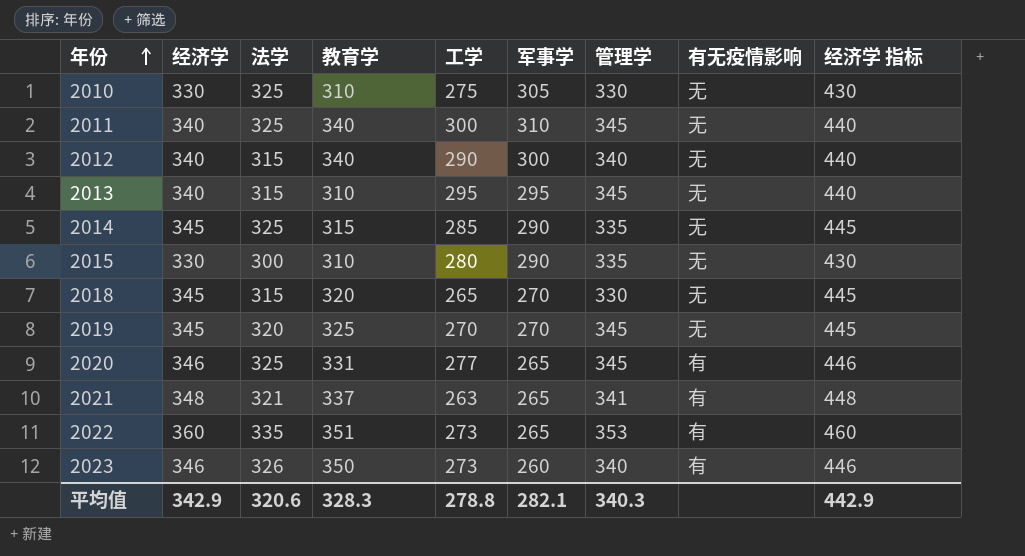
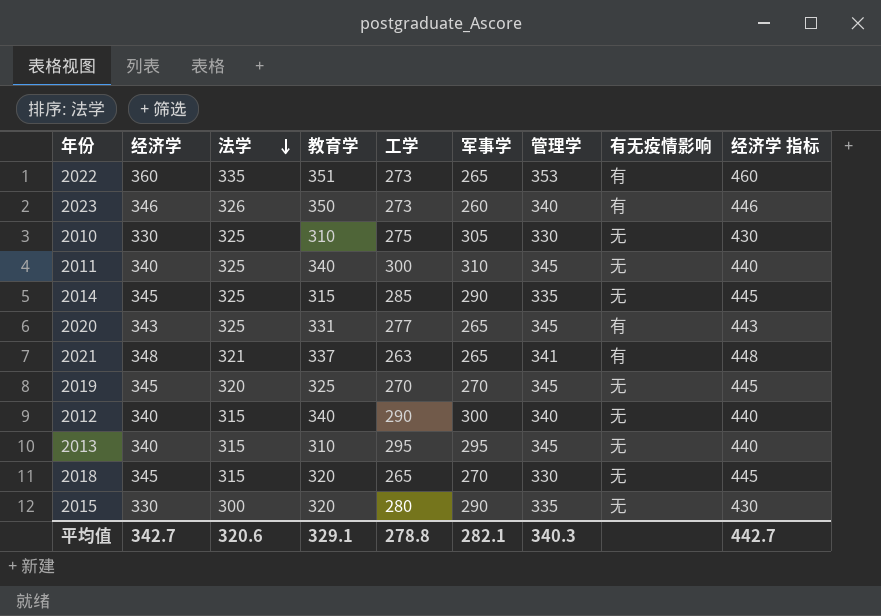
row order: 年份 ascending -> 法学 descending
2020 | 经济学: 346 -> 343
2020 | 经济学 指标: 446 -> 443
2015 | 教育学: 310 -> 320
平均值 | 经济学: 342.9 -> 342.7
平均值 | 教育学: 328.3 -> 329.1
平均值 | 经济学 指标: 442.9 -> 442.7

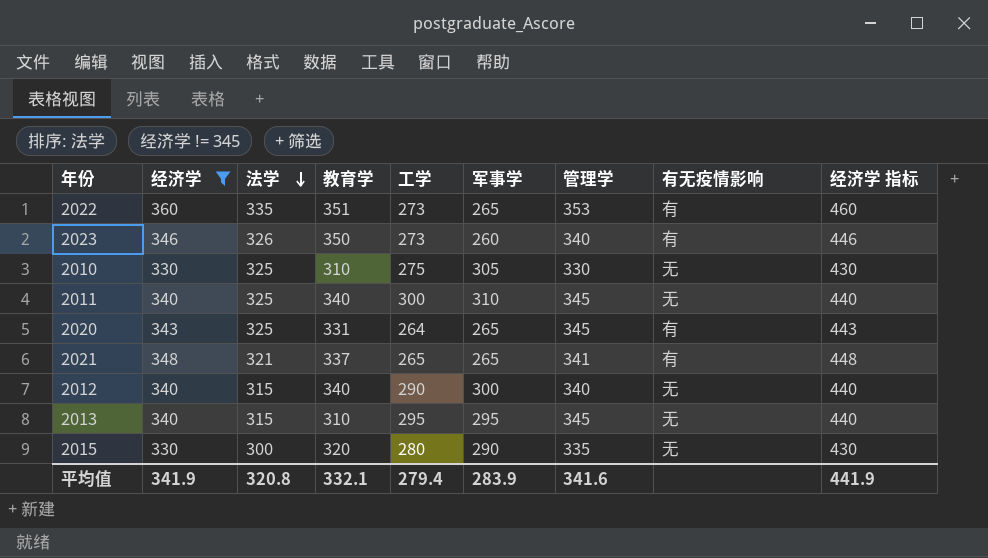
filter: none -> 经济学 != 345
2020 | 工学: 277 -> 264
2021 | 工学: 263 -> 265
平均值 | 经济学: 342.7 -> 341.9
平均值 | 法学: 320.6 -> 320.8
平均值 | 教育学: 329.1 -> 332.1
平均值 | 工学: 278.8 -> 279.4
平均值 | 军事学: 282.1 -> 283.9
平均值 | 管理学: 340.3 -> 341.6
平均值 | 经济学 指标: 442.7 -> 441.9

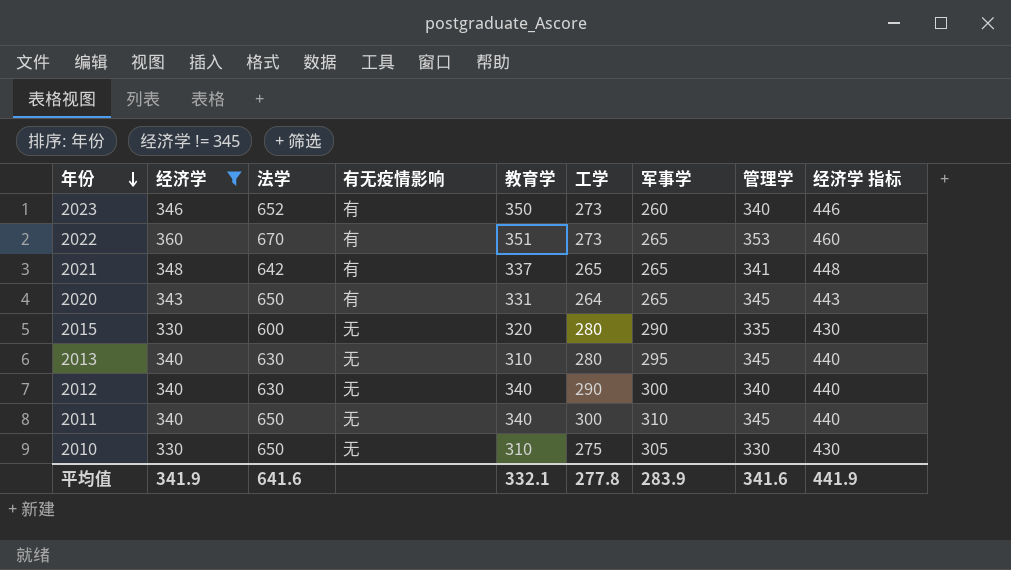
row order: 法学 descending -> 年份 descending
column 有无疫情影响 | position: 8 -> 4
2023 | 法学: 326 -> 652
2022 | 法学: 335 -> 670
2021 | 法学: 321 -> 642
2020 | 法学: 325 -> 650
2015 | 法学: 300 -> 600
2013 | 法学: 315 -> 630
2013 | 工学: 295 -> 280
2012 | 法学: 315 -> 630
2011 | 法学: 325 -> 650
2010 | 法学: 325 -> 650
平均值 | 法学: 320.8 -> 641.6
平均值 | 工学: 279.4 -> 277.8

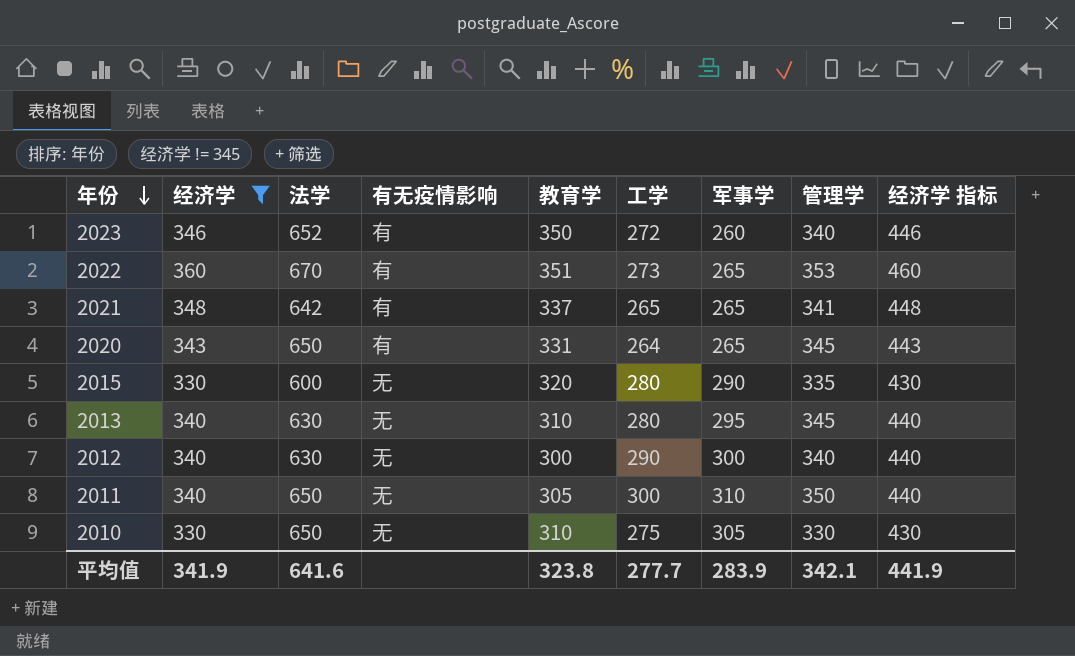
2023 | 工学: 273 -> 272
2012 | 教育学: 340 -> 300
2011 | 教育学: 340 -> 305
2011 | 管理学: 345 -> 350
平均值 | 教育学: 332.1 -> 323.8
平均值 | 工学: 277.8 -> 277.7
平均值 | 管理学: 341.6 -> 342.1

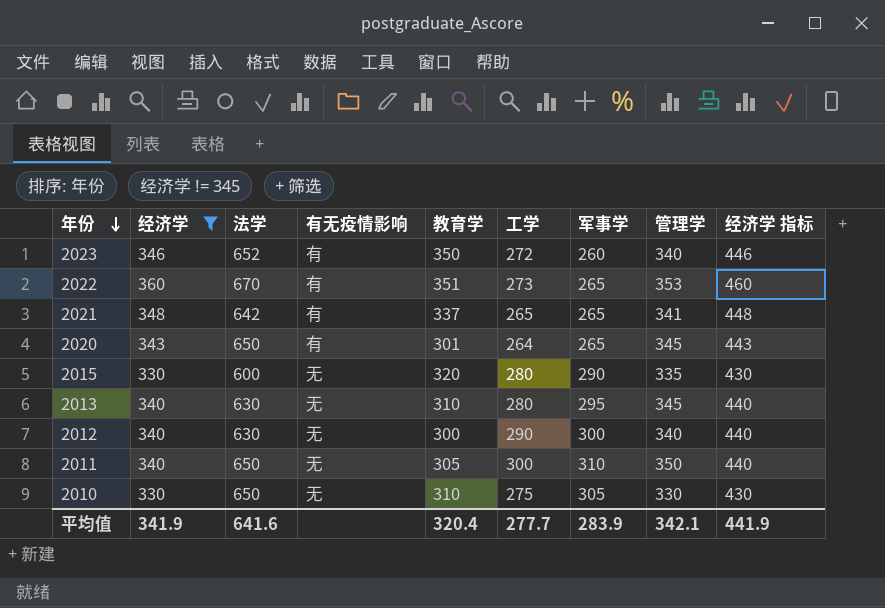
2020 | 教育学: 331 -> 301
平均值 | 教育学: 323.8 -> 320.4

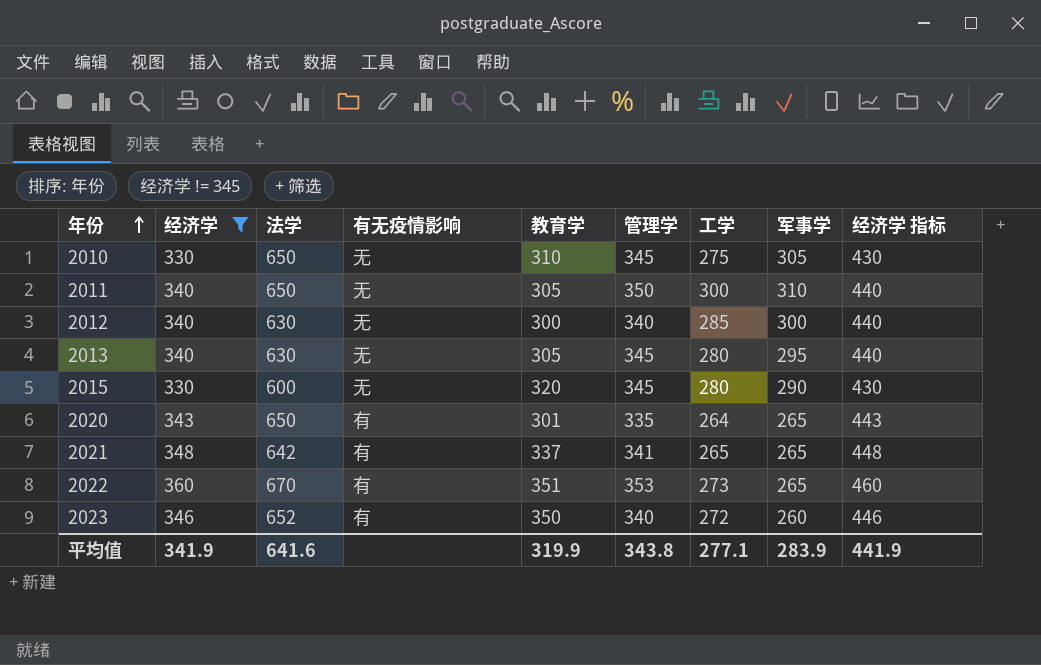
row order: 年份 descending -> 年份 ascending
column 管理学 | position: 8 -> 6
2010 | 管理学: 330 -> 345
2012 | 工学: 290 -> 285
2013 | 教育学: 310 -> 305
2015 | 管理学: 335 -> 345
2020 | 管理学: 345 -> 335
平均值 | 教育学: 320.4 -> 319.9
平均值 | 管理学: 342.1 -> 343.8
平均值 | 工学: 277.7 -> 277.1

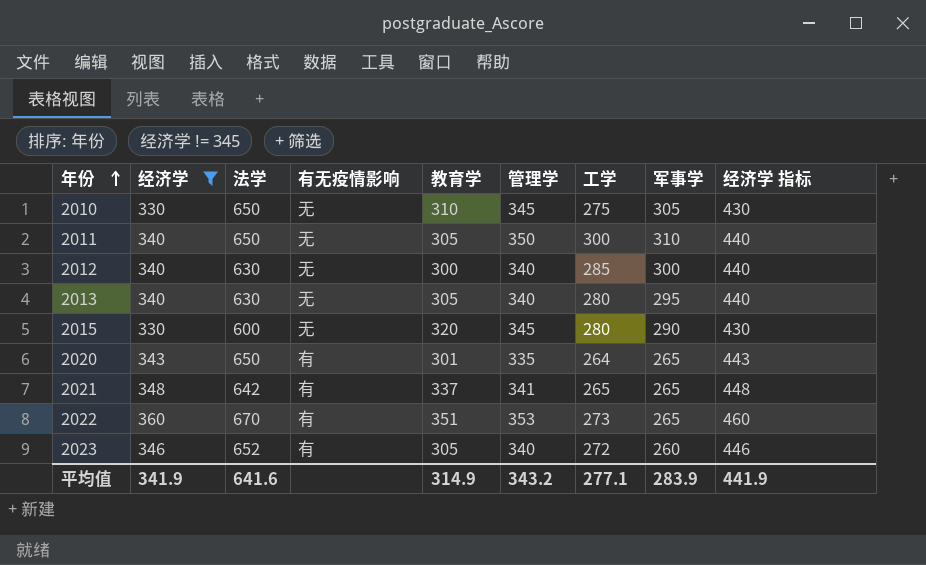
2013 | 管理学: 345 -> 340
2023 | 教育学: 350 -> 305
平均值 | 教育学: 319.9 -> 314.9
平均值 | 管理学: 343.8 -> 343.2

